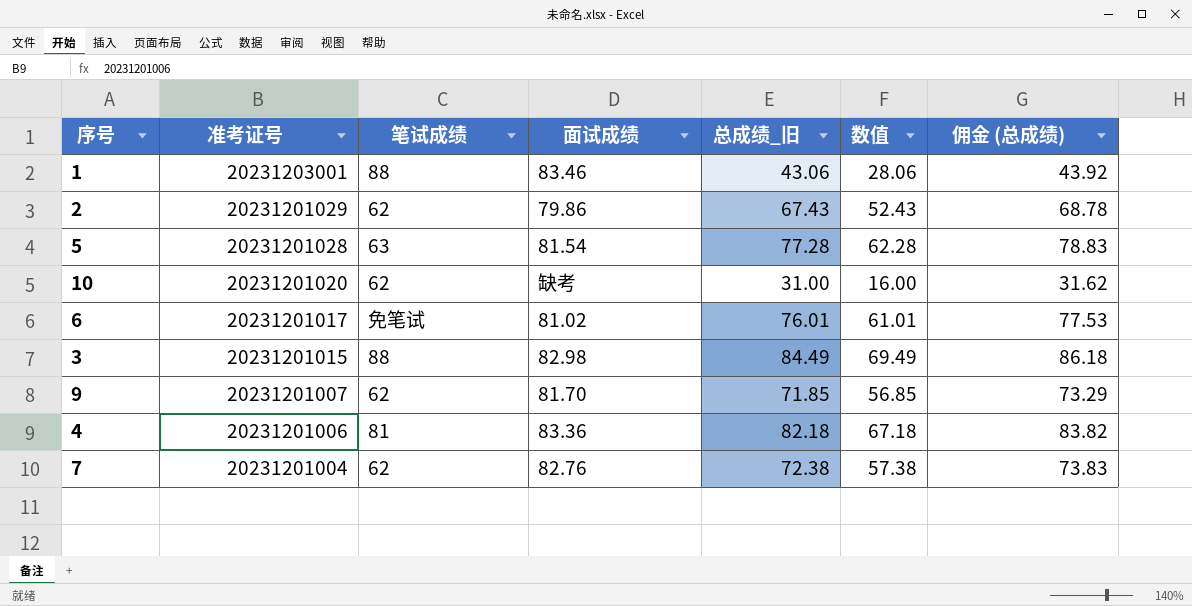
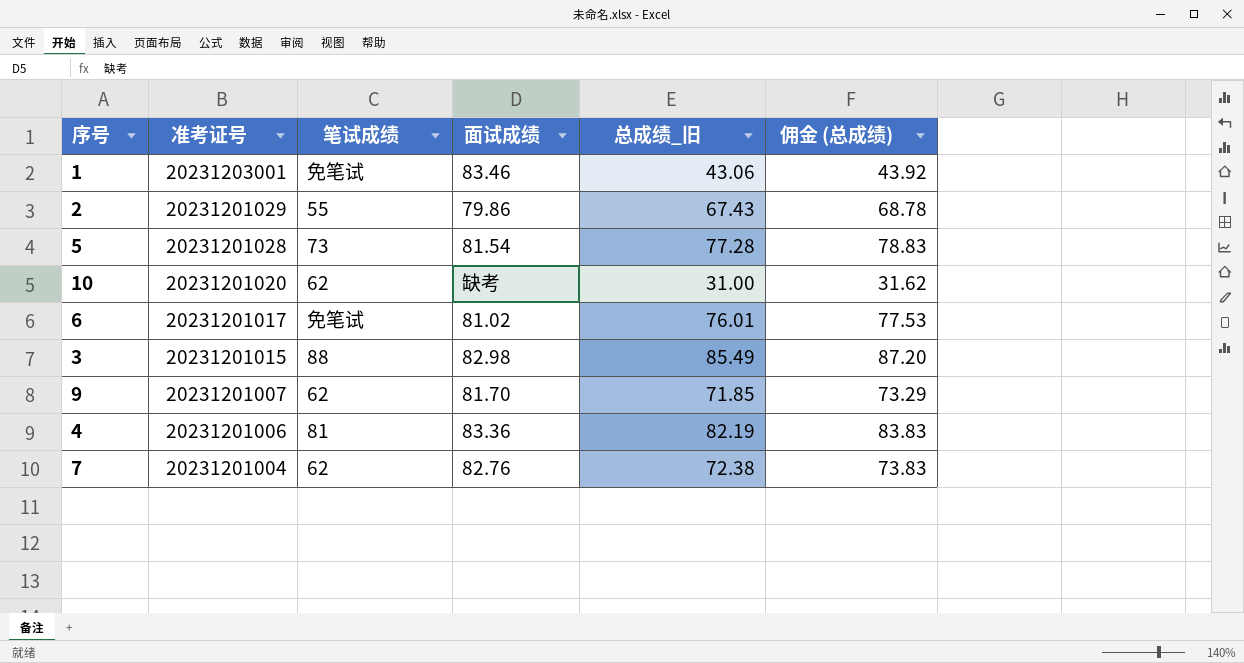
column 数值 | formula: [总成绩_旧] - 15 -> none
1 | 笔试成绩: 88 -> 免笔试
2 | 笔试成绩: 62 -> 55
5 | 笔试成绩: 63 -> 73
3 | 总成绩_旧: 84.49 -> 85.49
3 | 佣金 (总成绩): 86.18 -> 87.20
4 | 总成绩_旧: 82.18 -> 82.19
4 | 佣金 (总成绩): 83.82 -> 83.83

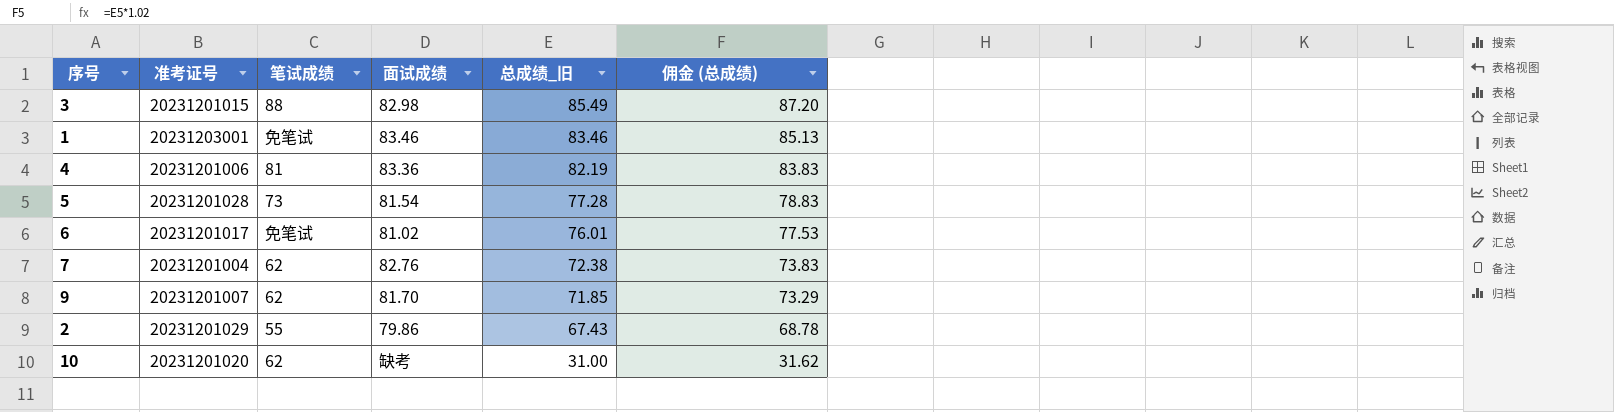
row order: 准考证号 descending -> 总成绩_旧 descending
1 | 总成绩_旧: 43.06 -> 83.46
1 | 佣金 (总成绩): 43.92 -> 85.13

